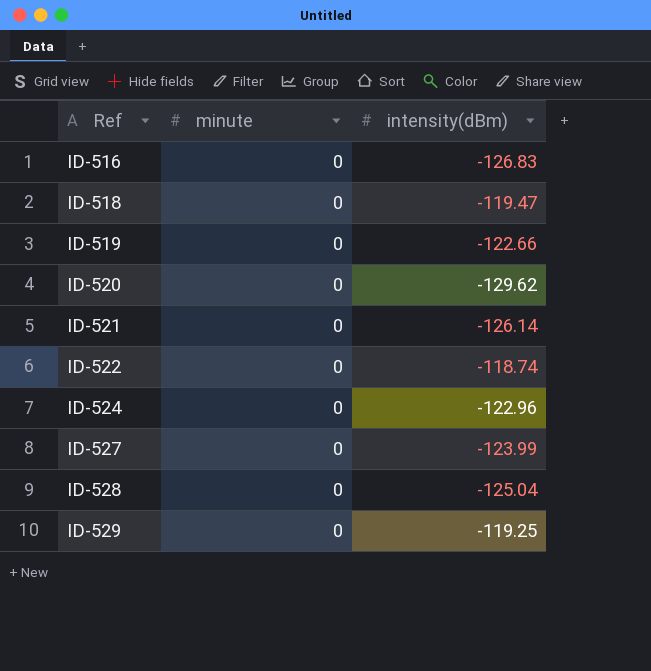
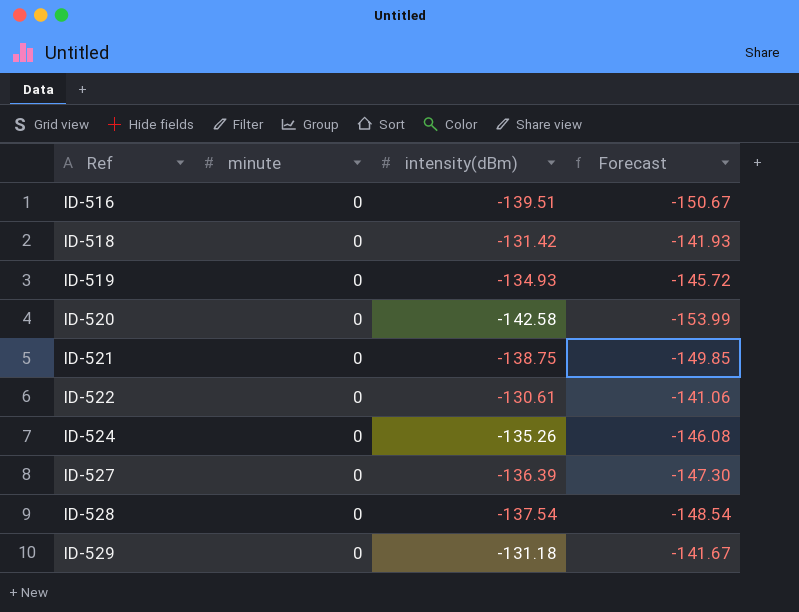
column Forecast | formula: none -> [intensity(dBm)] * 1.08
ID-516 | intensity(dBm): -126.83 -> -139.51
ID-518 | intensity(dBm): -119.47 -> -131.42
ID-519 | intensity(dBm): -122.66 -> -134.93
ID-520 | intensity(dBm): -129.62 -> -142.58
ID-521 | intensity(dBm): -126.14 -> -138.75
ID-522 | intensity(dBm): -118.74 -> -130.61
ID-524 | intensity(dBm): -122.96 -> -135.26
ID-527 | intensity(dBm): -123.99 -> -136.39
ID-528 | intensity(dBm): -125.04 -> -137.54
ID-529 | intensity(dBm): -119.25 -> -131.18

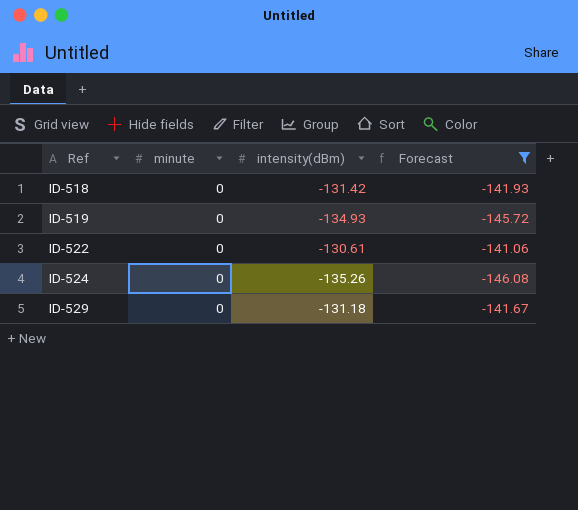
filter: none -> Forecast >= -146.08

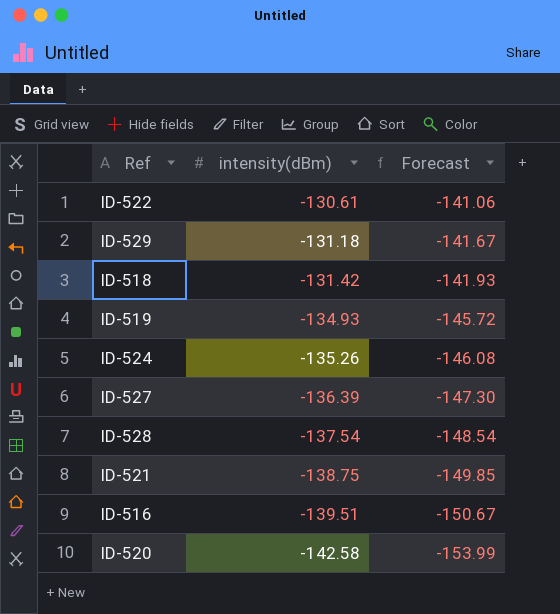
filter: Forecast >= -146.08 -> none
row order: Ref ascending -> intensity(dBm) descending
column minute | position: 2 -> none

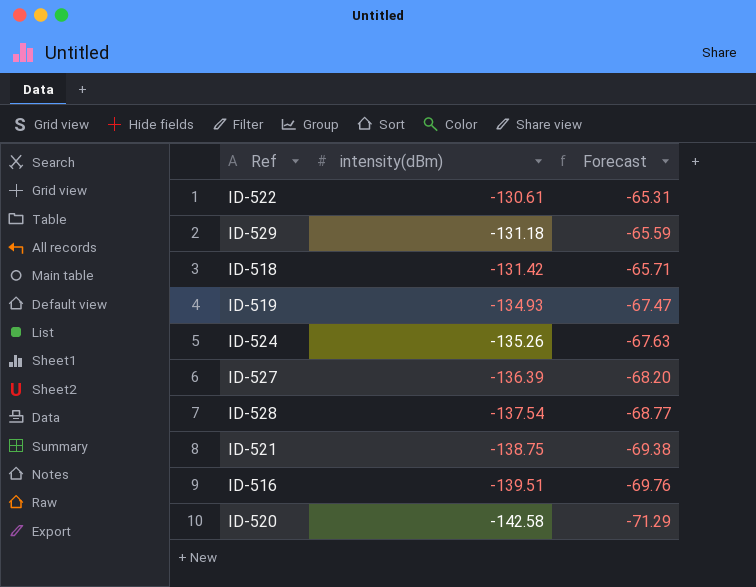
column Forecast | formula: [intensity(dBm)] * 1.08 -> [intensity(dBm)] * 0.5

